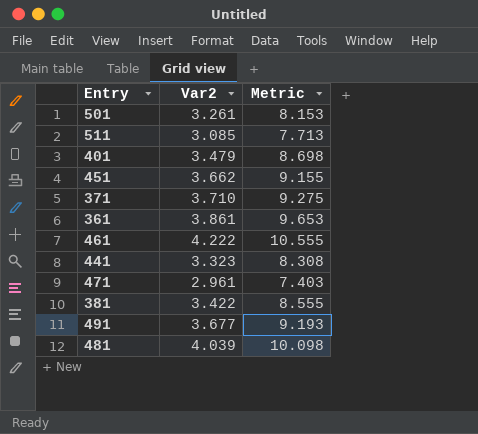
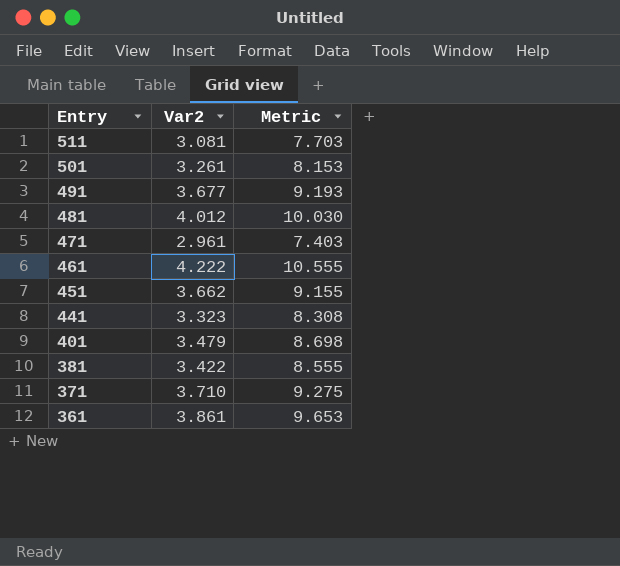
row order: none -> Entry descending
511 | Var2: 3.085 -> 3.081
511 | Metric: 7.713 -> 7.703
481 | Var2: 4.039 -> 4.012
481 | Metric: 10.098 -> 10.030

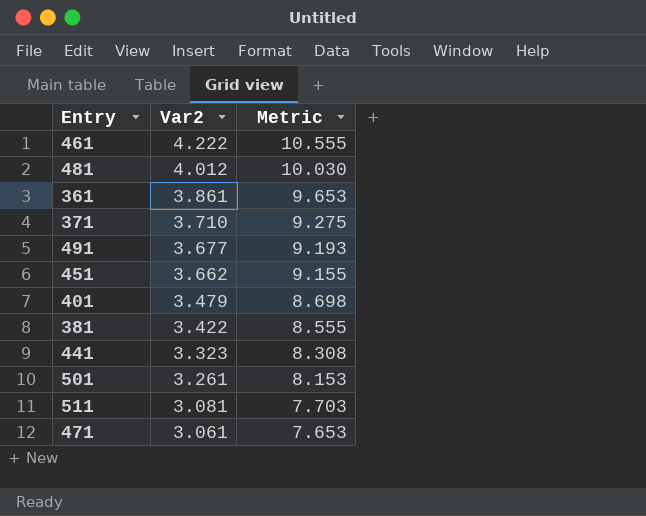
row order: Entry descending -> Var2 descending
471 | Var2: 2.961 -> 3.061
471 | Metric: 7.403 -> 7.653

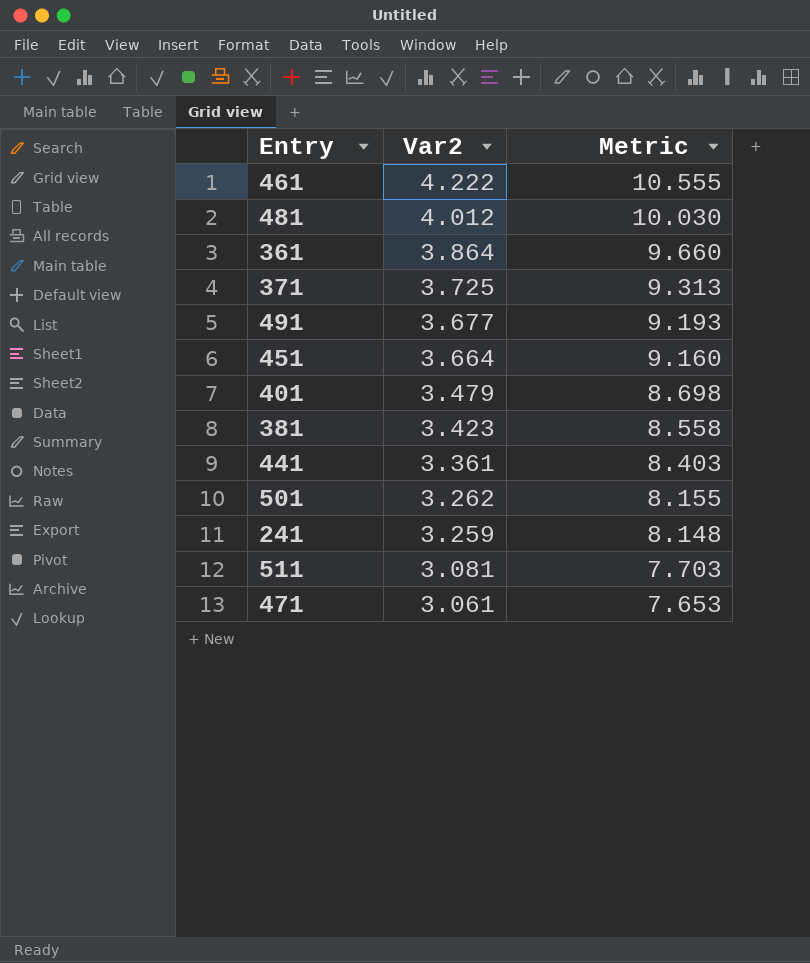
361 | Var2: 3.861 -> 3.864
361 | Metric: 9.653 -> 9.660
371 | Var2: 3.710 -> 3.725
371 | Metric: 9.275 -> 9.313
451 | Var2: 3.662 -> 3.664
451 | Metric: 9.155 -> 9.160
381 | Var2: 3.422 -> 3.423
381 | Metric: 8.555 -> 8.558
441 | Var2: 3.323 -> 3.361
441 | Metric: 8.308 -> 8.403
501 | Var2: 3.261 -> 3.262
501 | Metric: 8.153 -> 8.155
row 241: none -> 3.259 | 8.148

